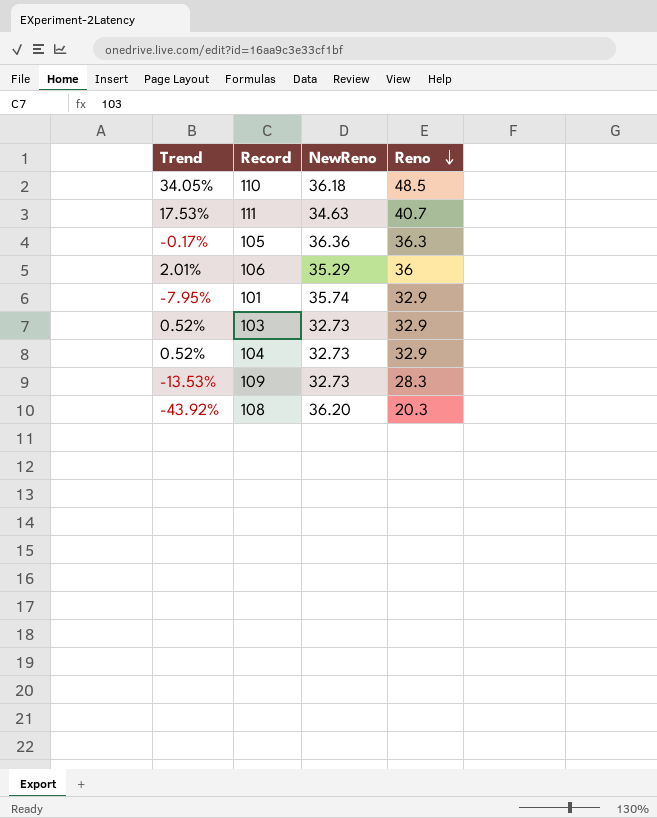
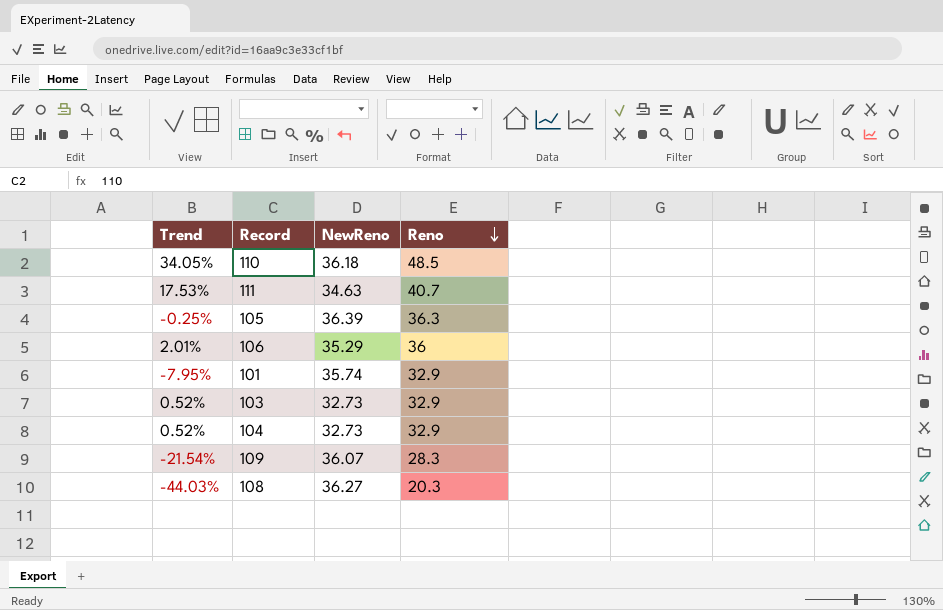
105 | Trend: -0.17% -> -0.25%
105 | NewReno: 36.36 -> 36.39
109 | Trend: -13.53% -> -21.54%
109 | NewReno: 32.73 -> 36.07
108 | Trend: -43.92% -> -44.03%
108 | NewReno: 36.20 -> 36.27

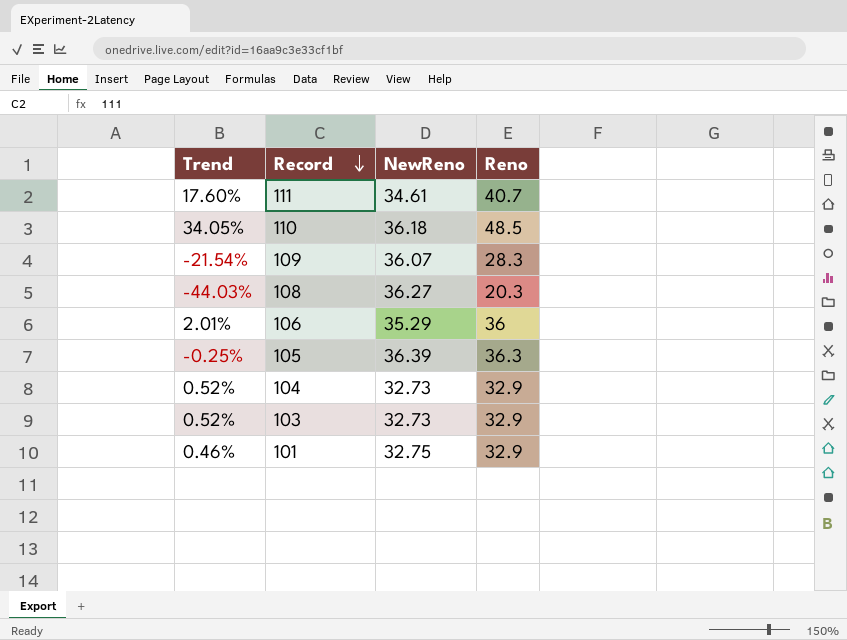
row order: Reno descending -> Record descending
111 | Trend: 17.53% -> 17.60%
111 | NewReno: 34.63 -> 34.61
101 | Trend: -7.95% -> 0.46%
101 | NewReno: 35.74 -> 32.75

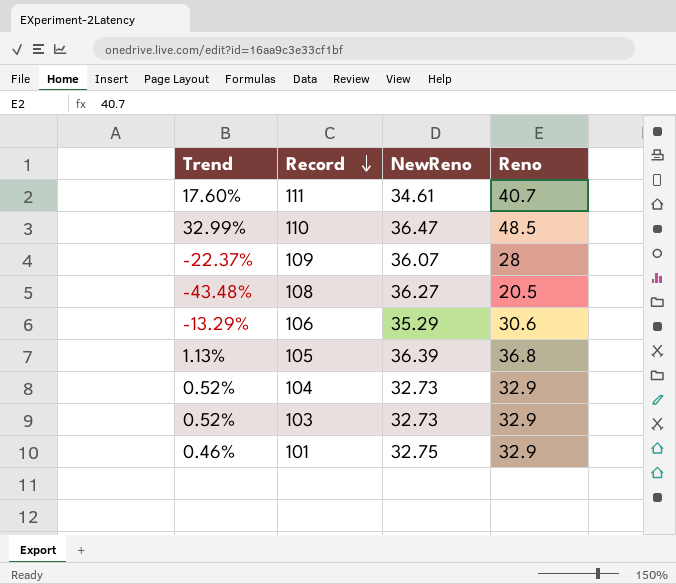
110 | Trend: 34.05% -> 32.99%
110 | NewReno: 36.18 -> 36.47
109 | Trend: -21.54% -> -22.37%
109 | Reno: 28.3 -> 28
108 | Trend: -44.03% -> -43.48%
108 | Reno: 20.3 -> 20.5
106 | Trend: 2.01% -> -13.29%
106 | Reno: 36 -> 30.6
105 | Trend: -0.25% -> 1.13%
105 | Reno: 36.3 -> 36.8

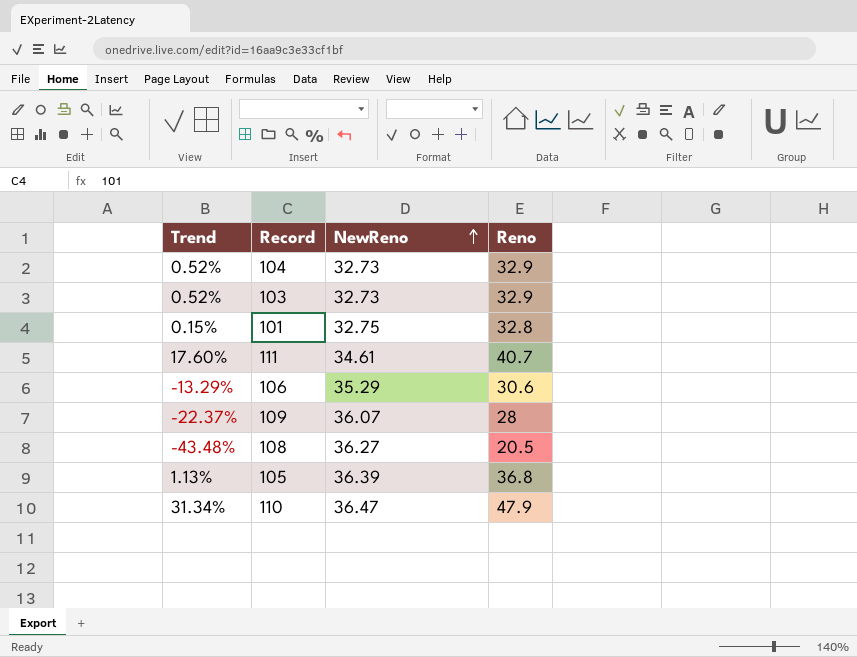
row order: Record descending -> NewReno ascending
101 | Trend: 0.46% -> 0.15%
101 | Reno: 32.9 -> 32.8
110 | Trend: 32.99% -> 31.34%
110 | Reno: 48.5 -> 47.9

